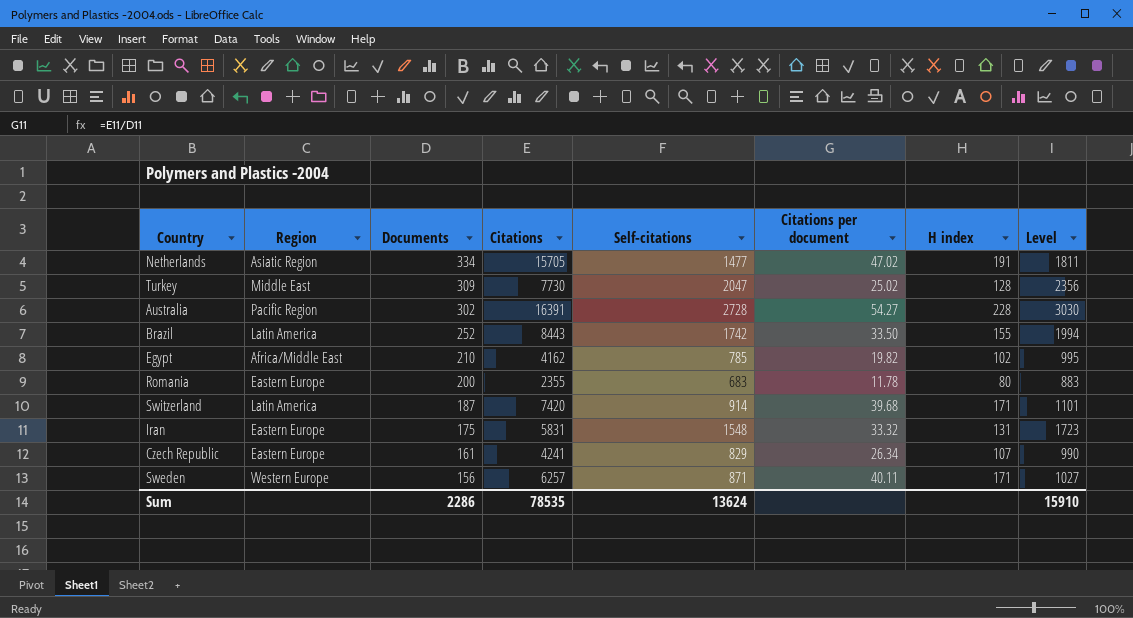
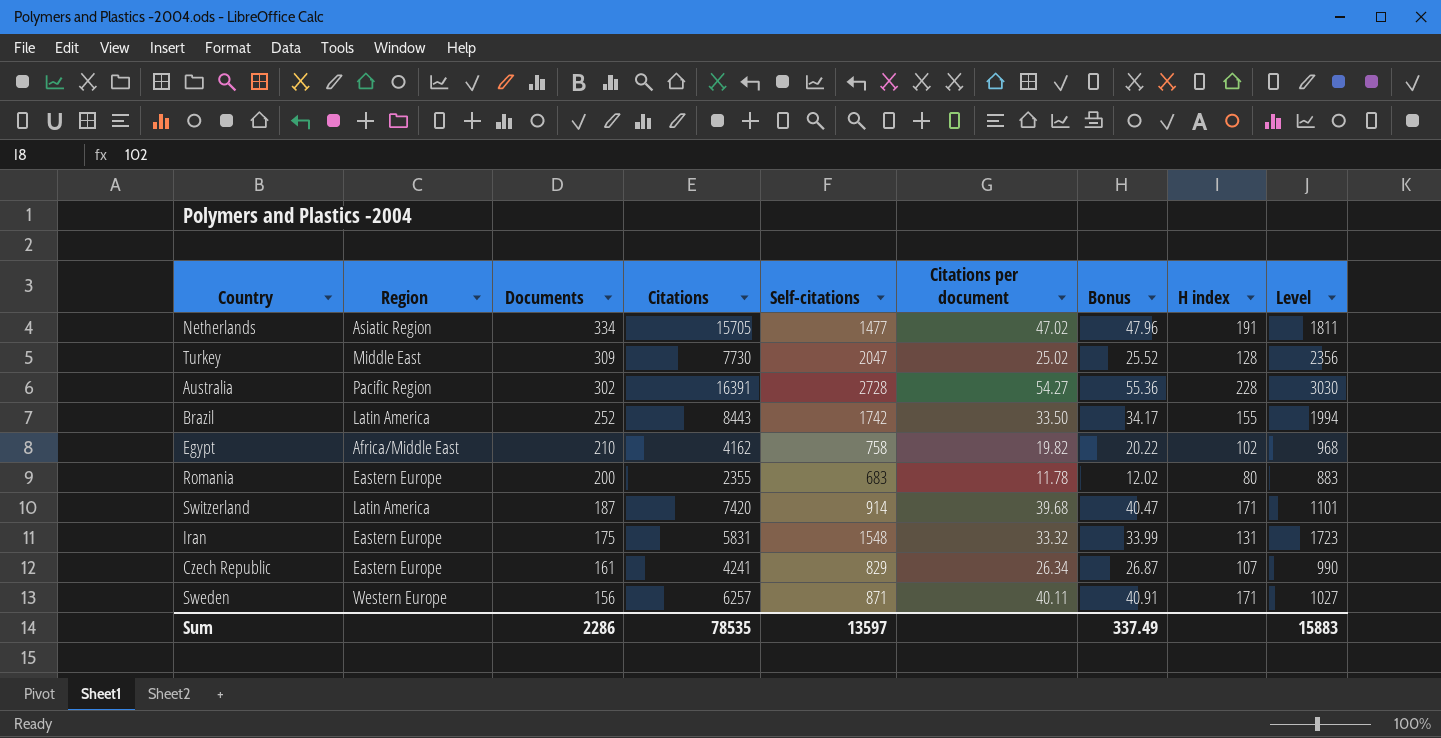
column Bonus | formula: none -> [Citations per document] * 1.02
Egypt | Self-citations: 785 -> 758
Egypt | Level: 995 -> 968
Sum | Self-citations: 13624 -> 13597
Sum | Level: 15910 -> 15883

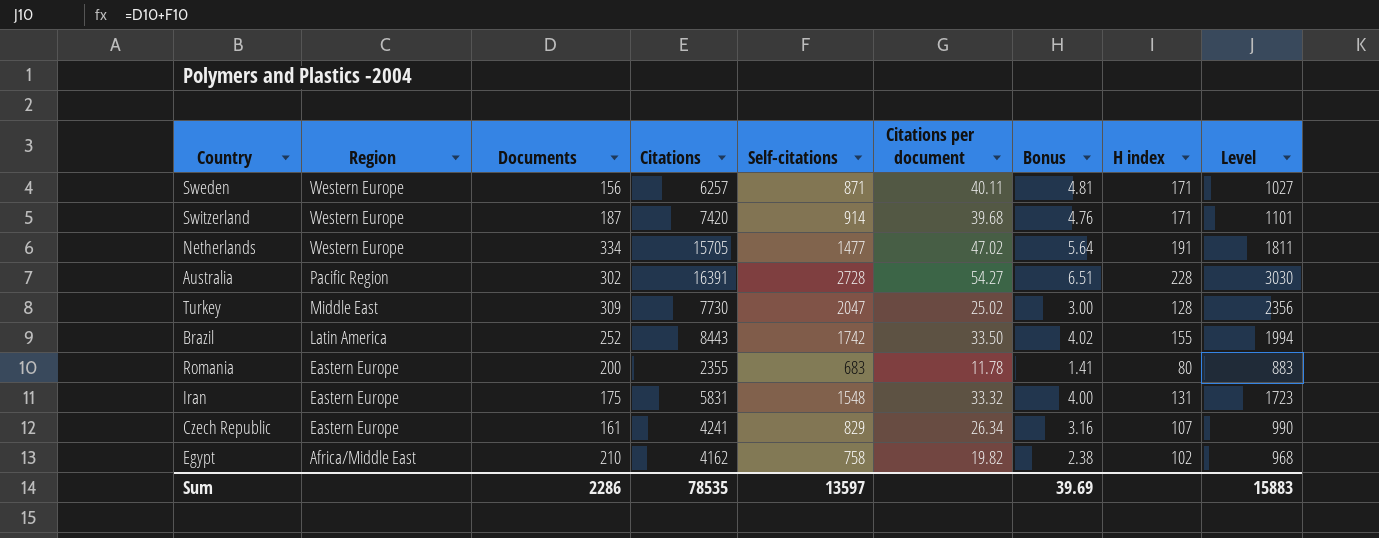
row order: Documents descending -> Region descending
column Bonus | formula: [Citations per document] * 1.02 -> [Citations per document] * 0.12
Switzerland | Region: Latin America -> Western Europe
Netherlands | Region: Asiatic Region -> Western Europe
Sum | Bonus: 337.49 -> 39.69

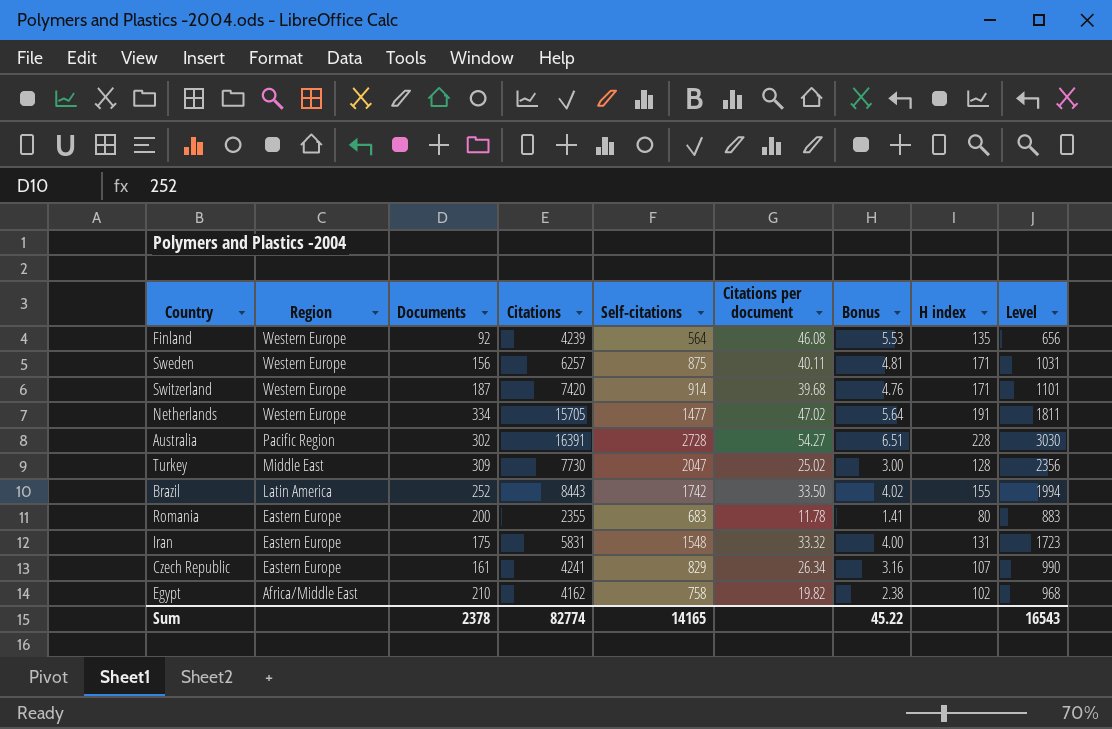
row Finland: none -> Western Europe | 92 | 4239 | 564 | 46.08 | 5.53 | 135 | 656
Sweden | Self-citations: 871 -> 875
Sweden | Level: 1027 -> 1031
Sum | Documents: 2286 -> 2378
Sum | Citations: 78535 -> 82774
Sum | Self-citations: 13597 -> 14165
Sum | Bonus: 39.69 -> 45.22
Sum | Level: 15883 -> 16543

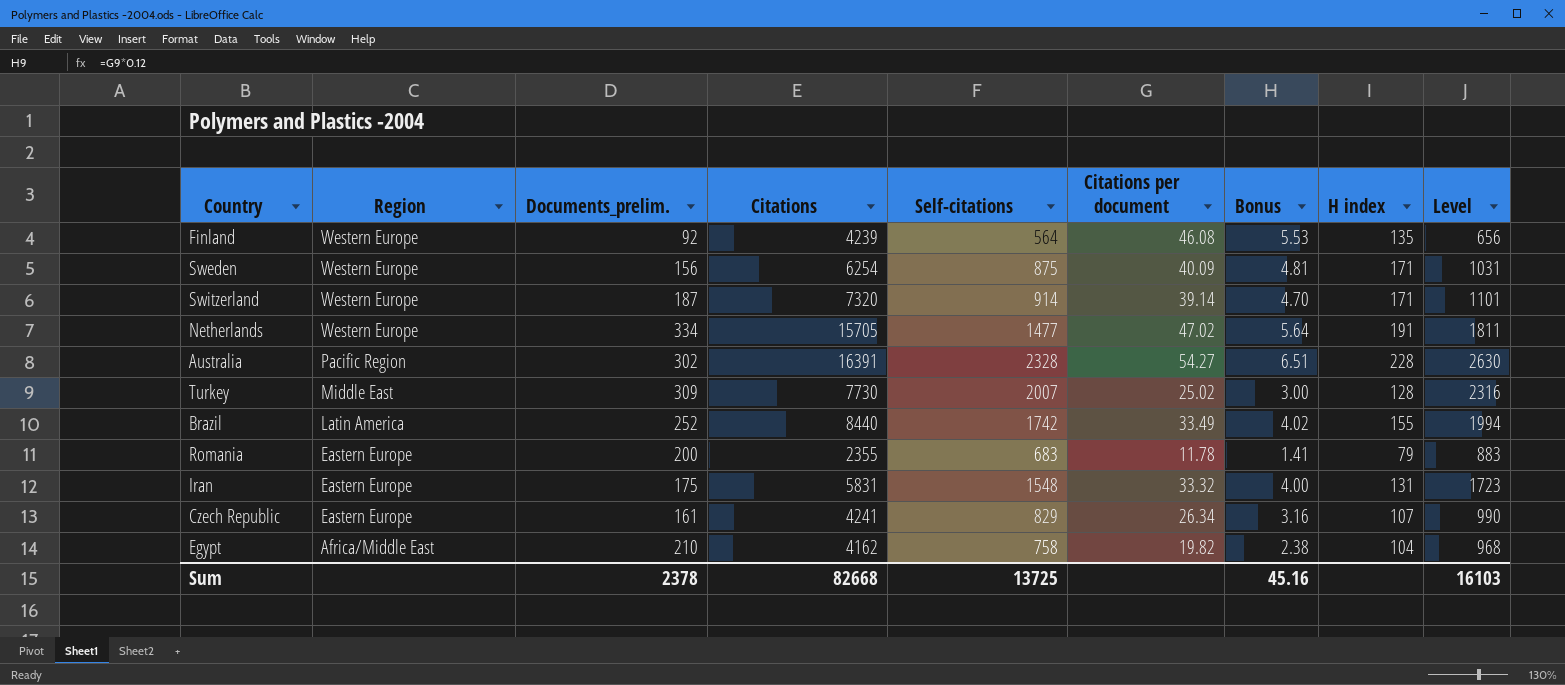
column name: Documents -> Documents_prelim.
Sweden | Citations: 6257 -> 6254
Sweden | Citations per document: 40.11 -> 40.09
Switzerland | Citations: 7420 -> 7320
Switzerland | Citations per document: 39.68 -> 39.14
Switzerland | Bonus: 4.76 -> 4.70
Australia | Self-citations: 2728 -> 2328
Australia | Level: 3030 -> 2630
Turkey | Self-citations: 2047 -> 2007
Turkey | Level: 2356 -> 2316
Brazil | Citations: 8443 -> 8440
Brazil | Citations per document: 33.50 -> 33.49
Romania | H index: 80 -> 79
Egypt | H index: 102 -> 104
Sum | Citations: 82774 -> 82668
Sum | Self-citations: 14165 -> 13725
Sum | Bonus: 45.22 -> 45.16
Sum | Level: 16543 -> 16103

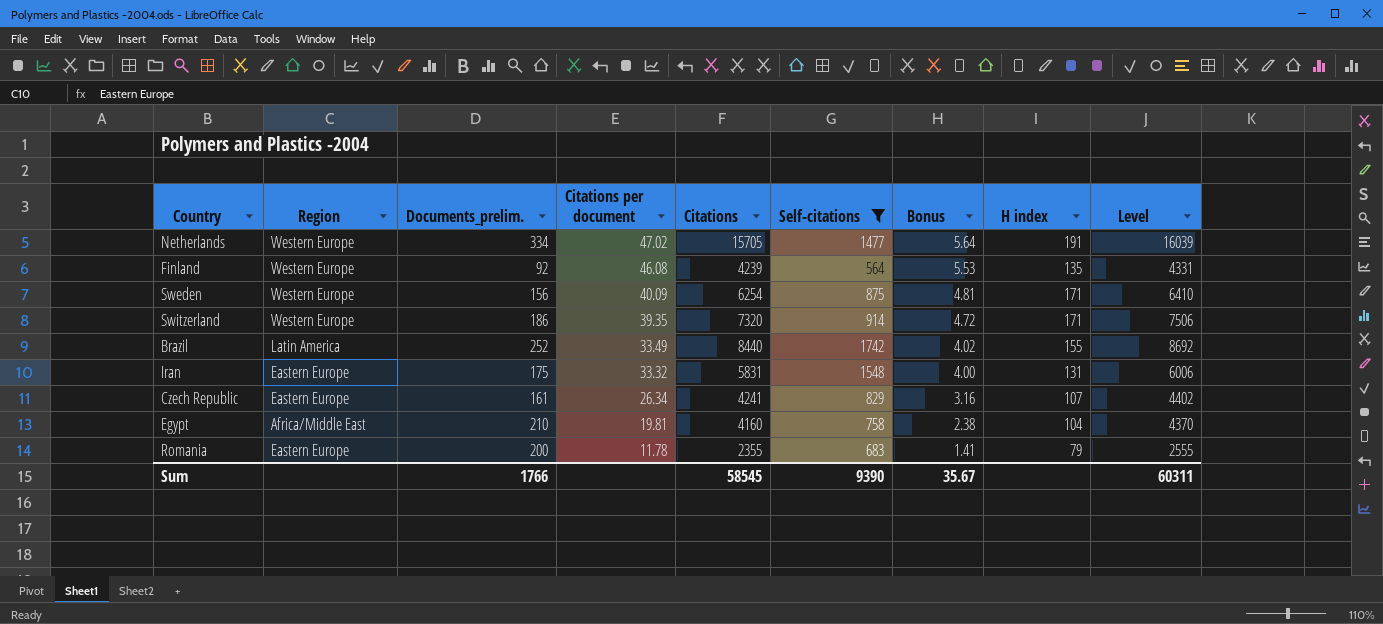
filter: none -> Self-citations <= 1742
row order: Region descending -> Citations per document descending
column Citations per document | position: 6 -> 4
column Level | formula: [Documents_prelim.] + [Self-citations] -> [Documents_prelim.] + [Citations]
Switzerland | Documents_prelim.: 187 -> 186
Switzerland | Citations per document: 39.14 -> 39.35
Switzerland | Bonus: 4.70 -> 4.72
Egypt | Citations per document: 19.82 -> 19.81
Egypt | Citations: 4162 -> 4160
Sum | Documents_prelim.: 2378 -> 1766
Sum | Citations: 82668 -> 58545
Sum | Self-citations: 13725 -> 9390
Sum | Bonus: 45.16 -> 35.67
Sum | Level: 16103 -> 60311

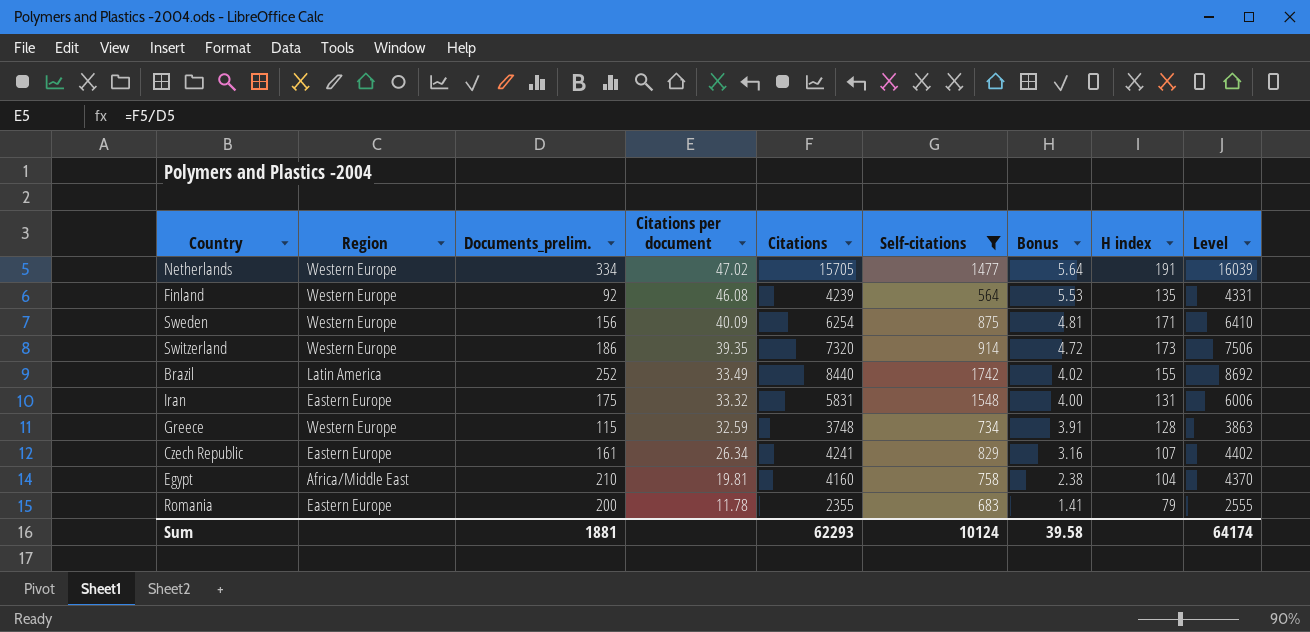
Switzerland | H index: 171 -> 173
row Greece: none -> Western Europe | 115 | 32.59 | 3748 | 734 | 3.91 | 128 | 3863
Sum | Documents_prelim.: 1766 -> 1881
Sum | Citations: 58545 -> 62293
Sum | Self-citations: 9390 -> 10124
Sum | Bonus: 35.67 -> 39.58
Sum | Level: 60311 -> 64174

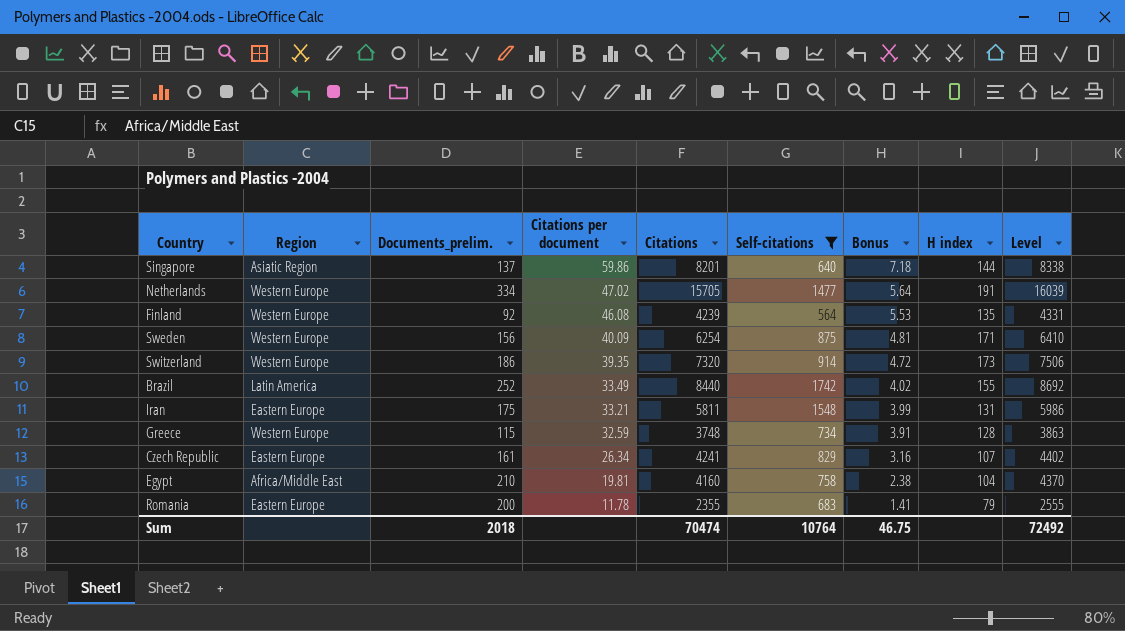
row Singapore: none -> Asiatic Region | 137 | 59.86 | 8201 | 640 | 7.18 | 144 | 8338
Iran | Citations per document: 33.32 -> 33.21
Iran | Citations: 5831 -> 5811
Iran | Bonus: 4.00 -> 3.99
Iran | Level: 6006 -> 5986
Sum | Documents_prelim.: 1881 -> 2018
Sum | Citations: 62293 -> 70474
Sum | Self-citations: 10124 -> 10764
Sum | Bonus: 39.58 -> 46.75
Sum | Level: 64174 -> 72492

